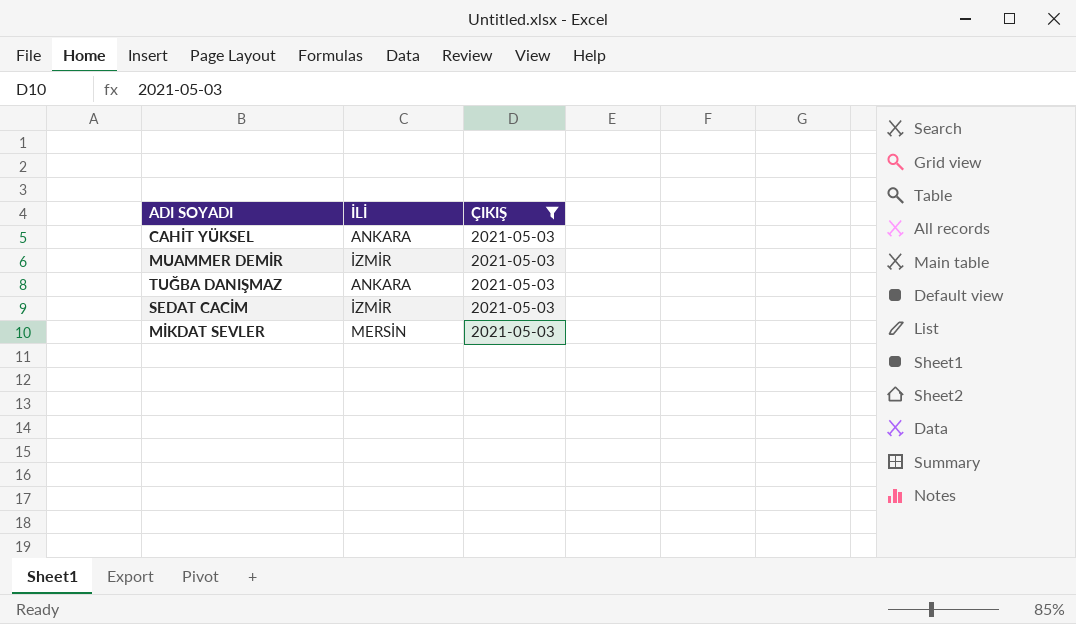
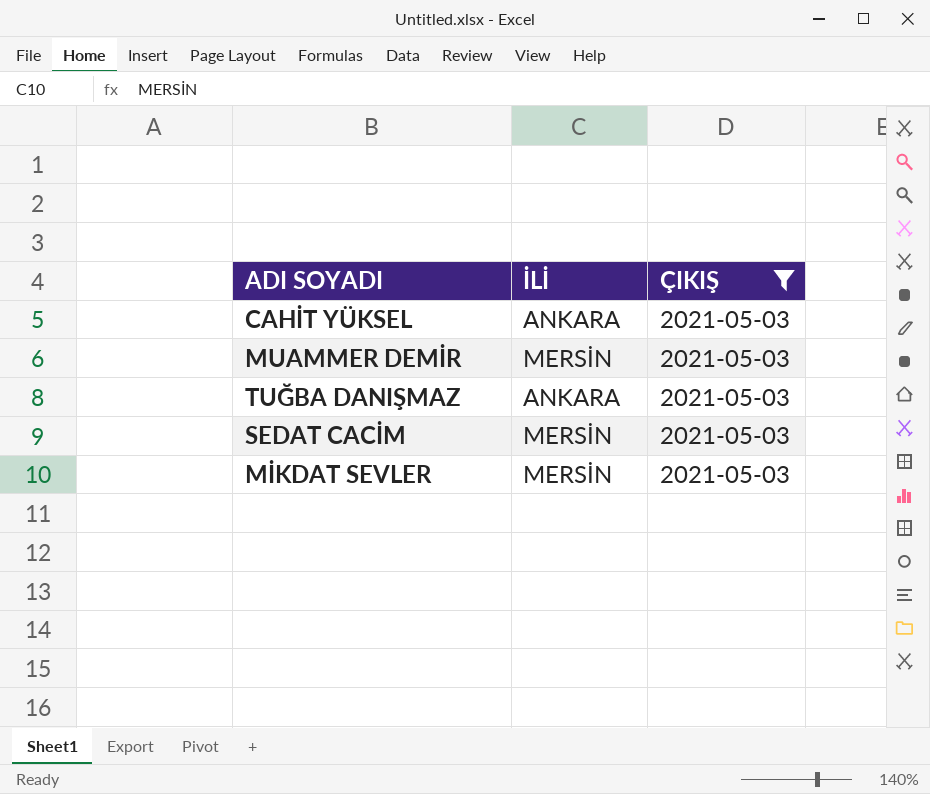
MUAMMER DEMİR | İLİ: İZMİR -> MERSİN
SEDAT CACİM | İLİ: İZMİR -> MERSİN

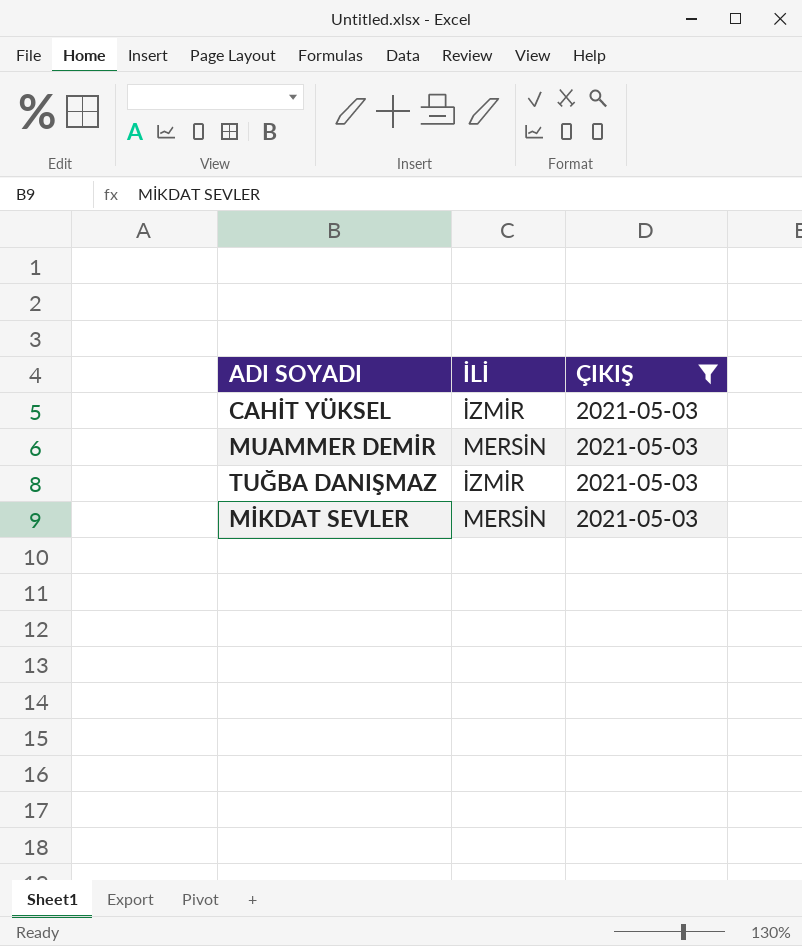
row SEDAT CACİM: MERSİN | 2021-05-03 -> none
CAHİT YÜKSEL | İLİ: ANKARA -> İZMİR
TUĞBA DANIŞMAZ | İLİ: ANKARA -> İZMİR

